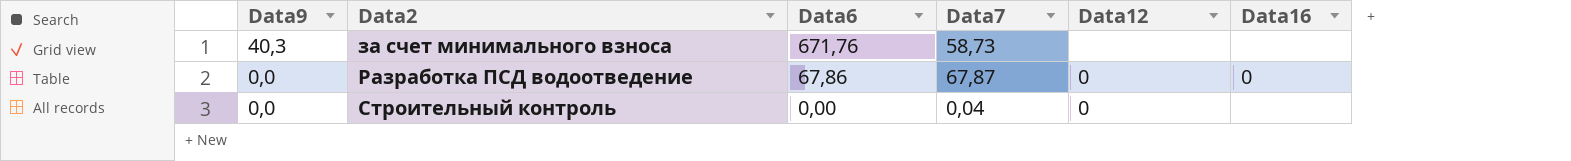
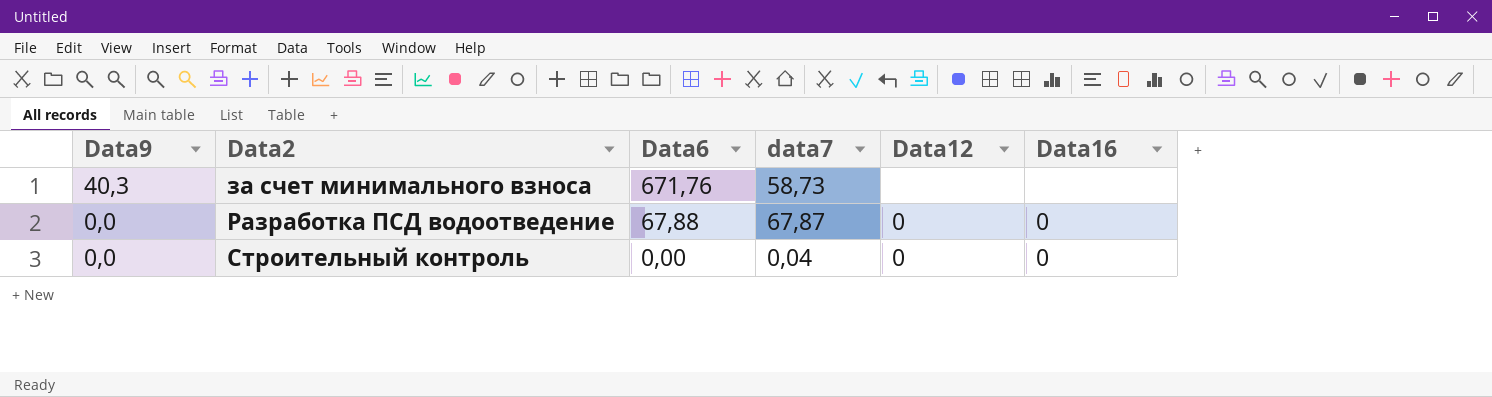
column name: Data7 -> data7
Разработка ПСД водоотведение | Data6: 67,86 -> 67,88
Строительный контроль | Data16: none -> 0

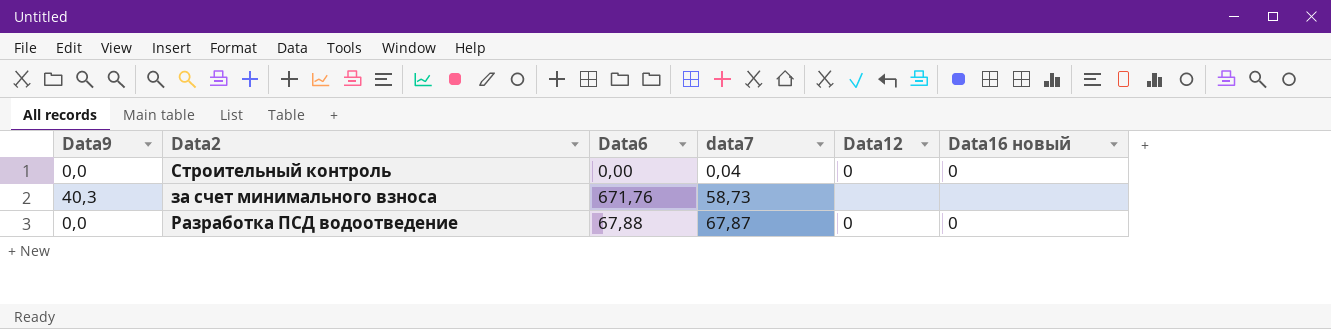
row order: Data9 descending -> data7 ascending
column name: Data16 -> Data16 новый

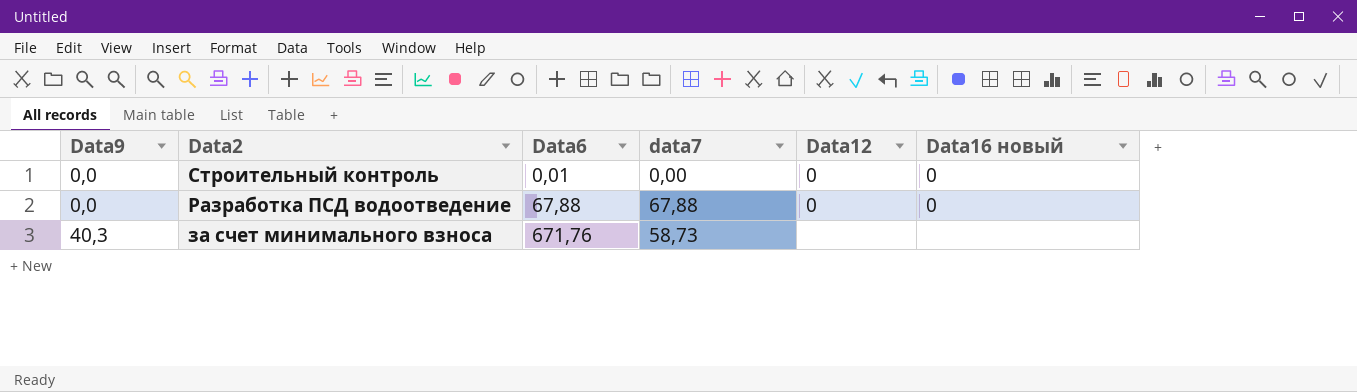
row order: data7 ascending -> Data9 ascending
Строительный контроль | Data6: 0,00 -> 0,01
Строительный контроль | data7: 0,04 -> 0,00
Разработка ПСД водоотведение | data7: 67,87 -> 67,88

